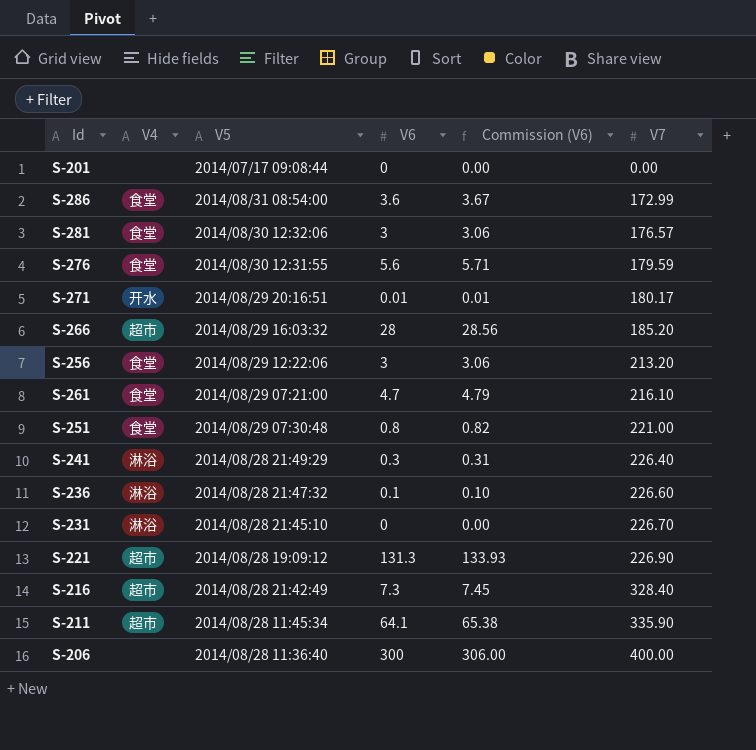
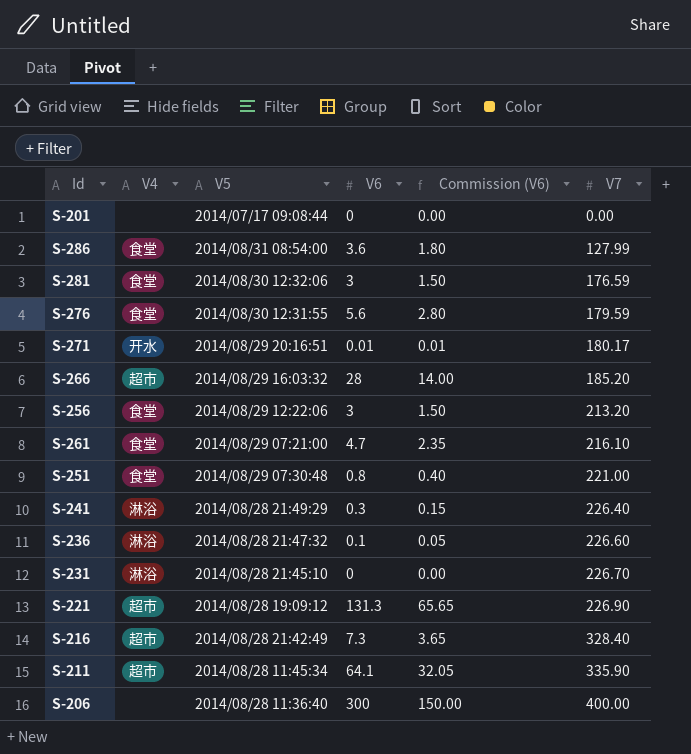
column Commission (V6) | formula: [V6] * 1.02 -> [V6] * 0.5
S-286 | V7: 172.99 -> 127.99
S-281 | V7: 176.57 -> 176.59

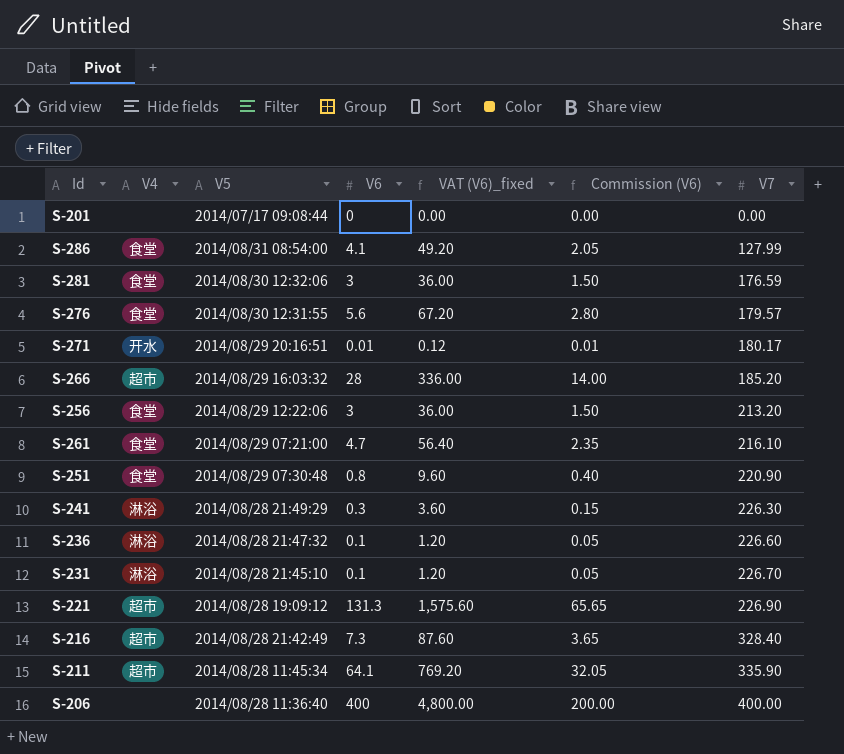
column VAT (V6)_fixed | formula: none -> [V6] * 12
S-286 | V6: 3.6 -> 4.1
S-286 | Commission (V6): 1.80 -> 2.05
S-276 | V7: 179.59 -> 179.57
S-251 | V7: 221.00 -> 220.90
S-241 | V7: 226.40 -> 226.30
S-231 | V6: 0 -> 0.1
S-231 | Commission (V6): 0.00 -> 0.05
S-206 | V6: 300 -> 400
S-206 | Commission (V6): 150.00 -> 200.00

